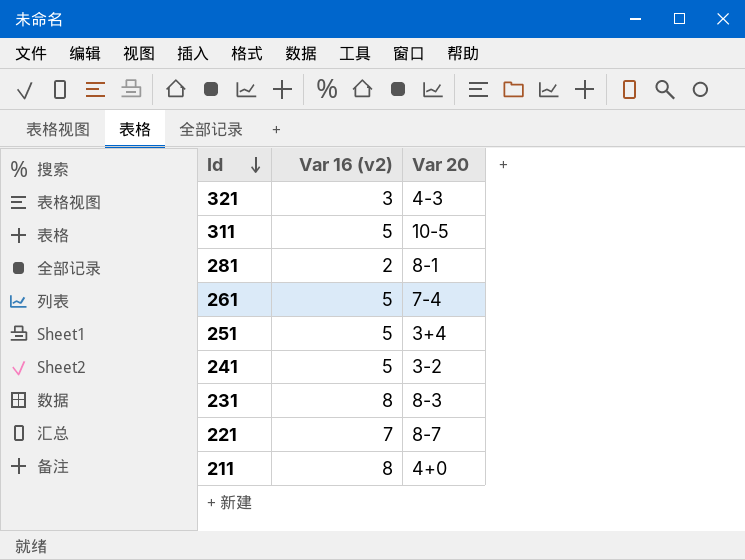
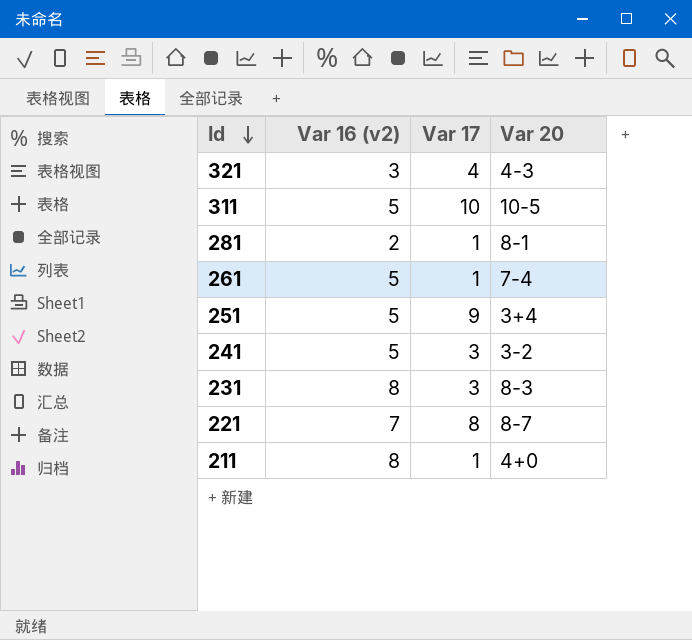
column Var 17 | position: none -> 3

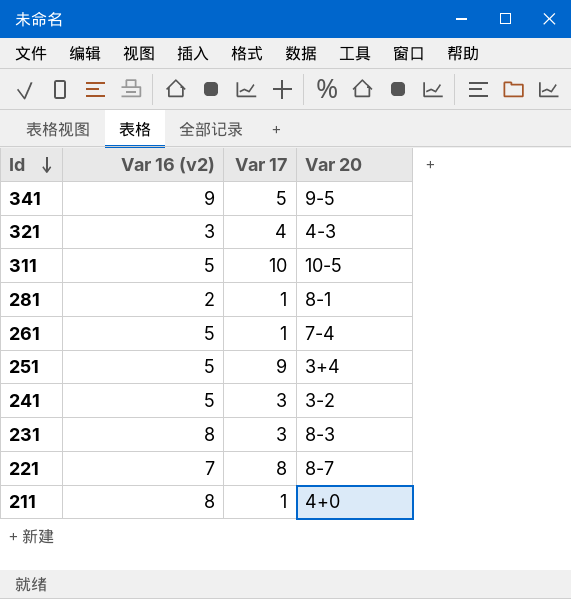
row 341: none -> 9 | 5 | 9-5

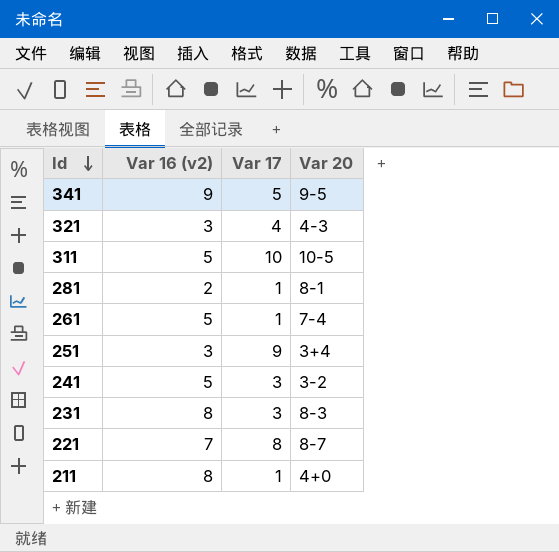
251 | Var 16 (v2): 5 -> 3

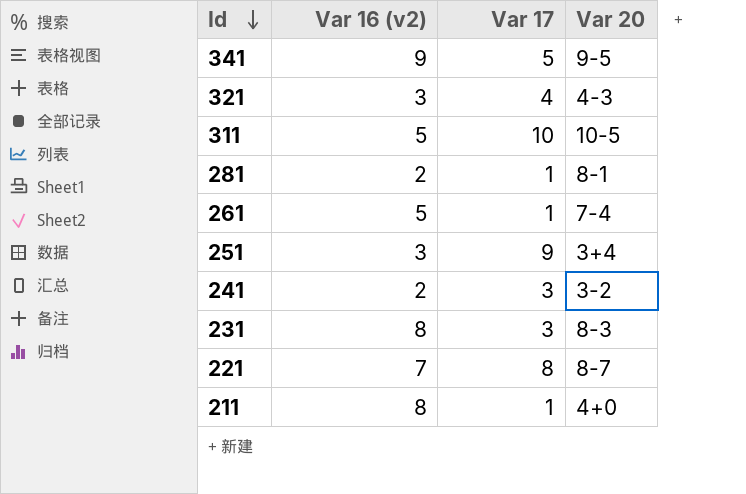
241 | Var 16 (v2): 5 -> 2

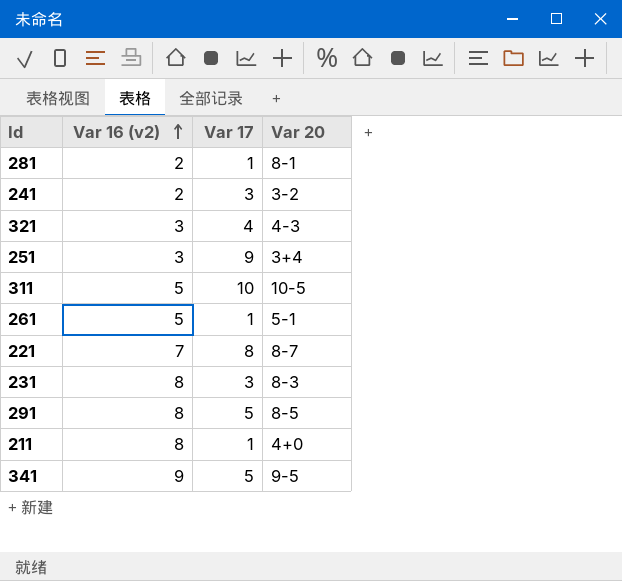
row order: Id descending -> Var 16 (v2) ascending
261 | Var 20: 7-4 -> 5-1
row 291: none -> 8 | 5 | 8-5

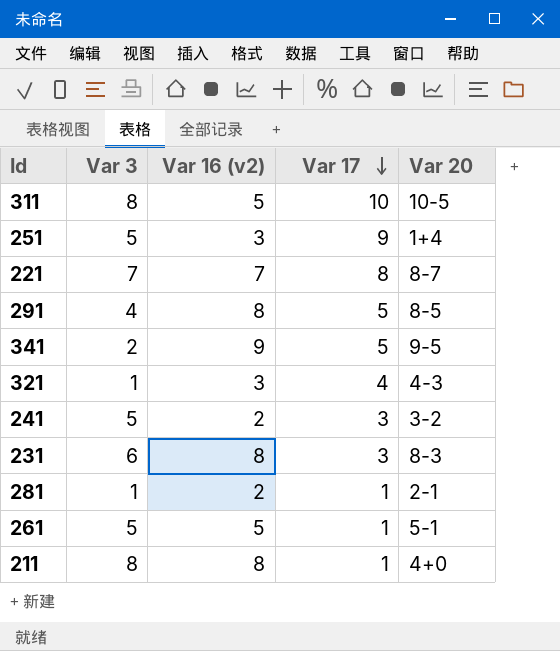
row order: Var 16 (v2) ascending -> Var 17 descending
column Var 3 | position: none -> 2
251 | Var 20: 3+4 -> 1+4
281 | Var 20: 8-1 -> 2-1

